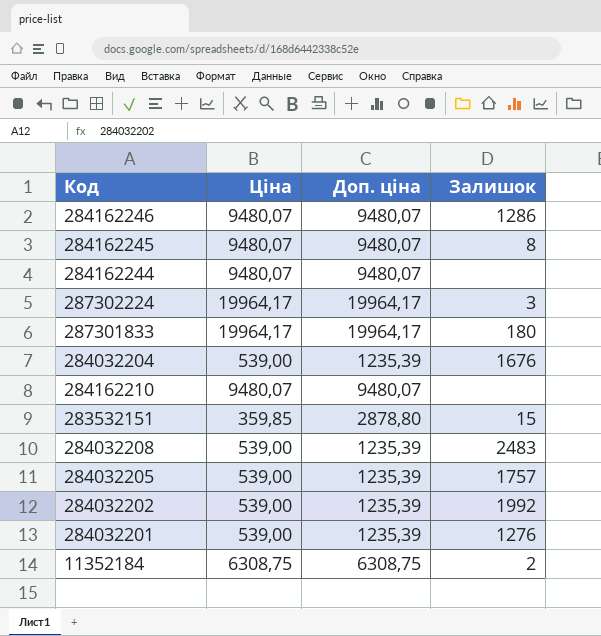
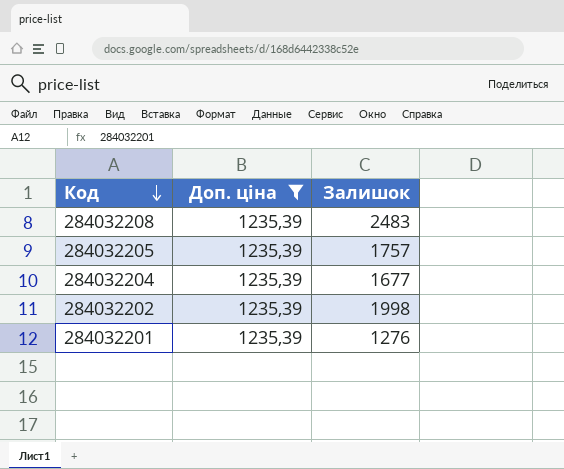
filter: none -> Доп. ціна = 1235,39
row order: none -> Код descending
column Ціна | position: 2 -> none
284032204 | Залишок: 1676 -> 1677
284032202 | Залишок: 1992 -> 1998

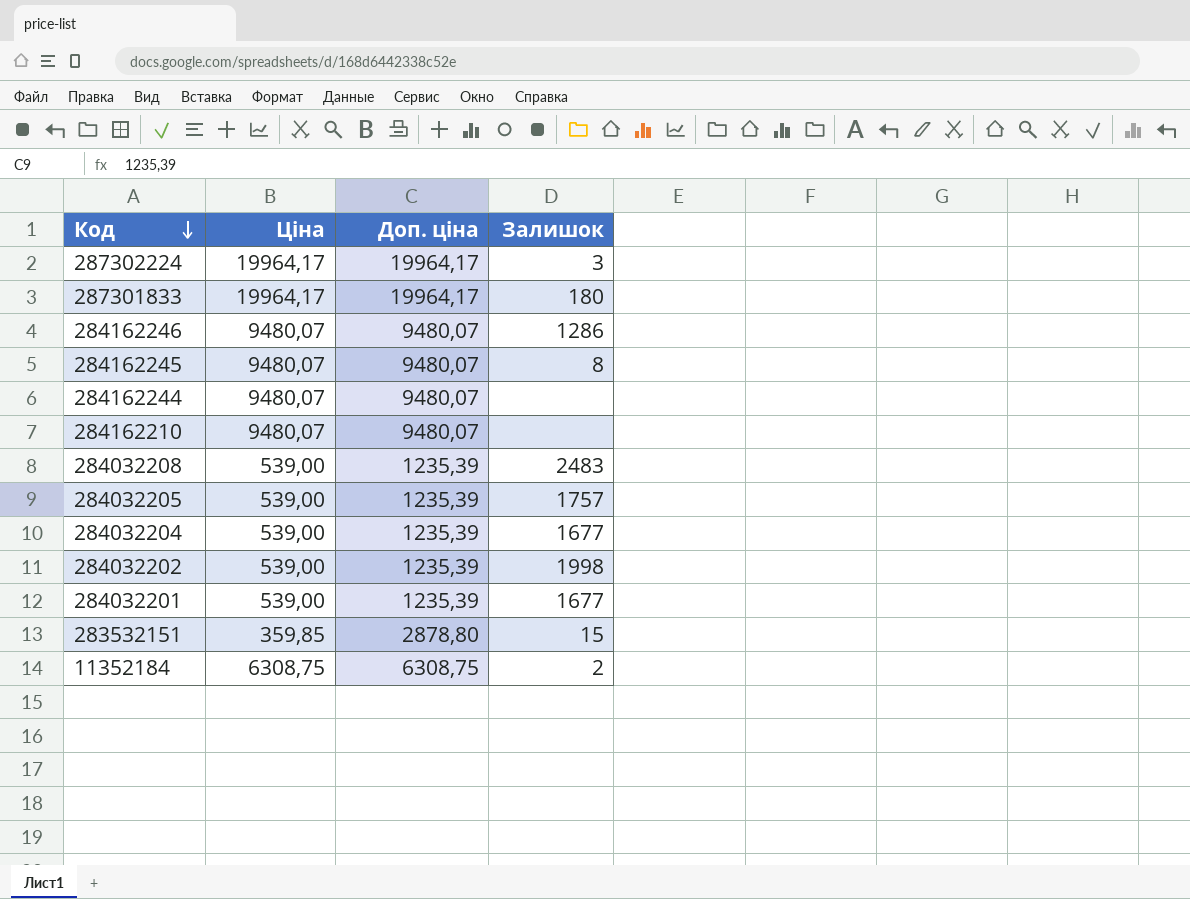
filter: Доп. ціна = 1235,39 -> none
column Ціна | position: none -> 2
284032201 | Залишок: 1276 -> 1677

